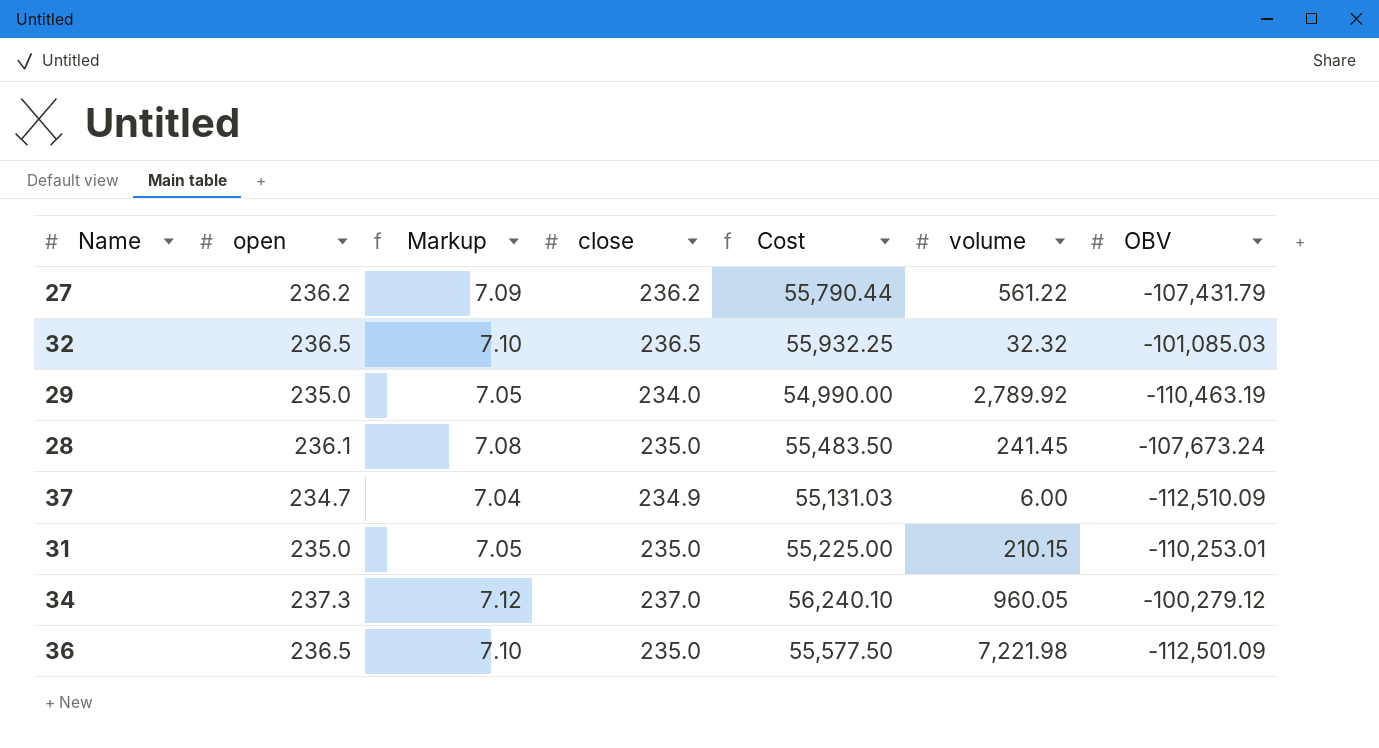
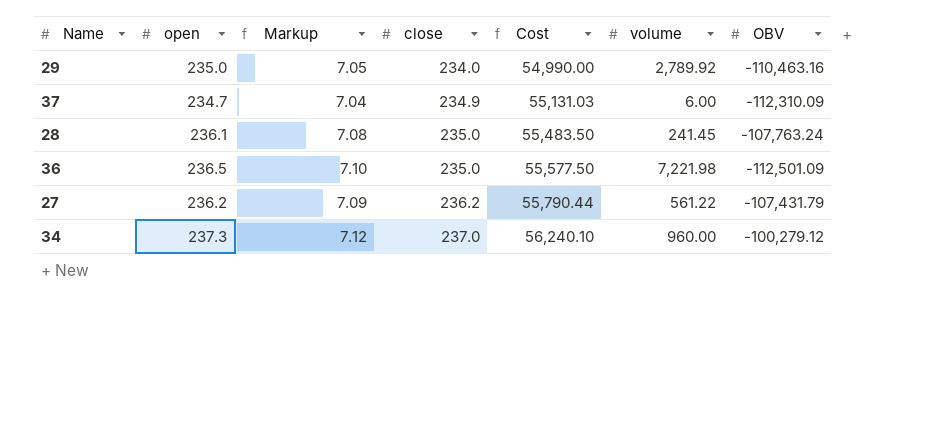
row order: none -> close ascending
row 32: 236.5 | 7.10 | 236.5 | 55,932.25 | 32.32 | -101,085.03 -> none
row 31: 235.0 | 7.05 | 235.0 | 55,225.00 | 210.15 | -110,253.01 -> none
29 | OBV: -110,463.19 -> -110,463.16
37 | OBV: -112,510.09 -> -112,310.09
28 | OBV: -107,673.24 -> -107,763.24
34 | volume: 960.05 -> 960.00

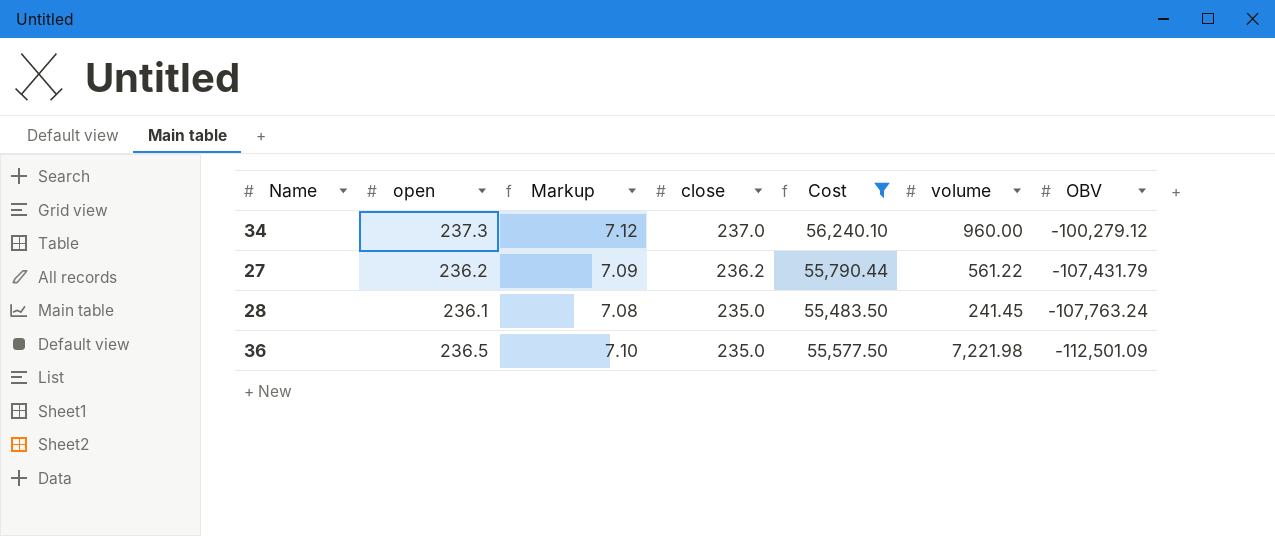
filter: none -> Cost >= 55,483.50
row order: close ascending -> close descending

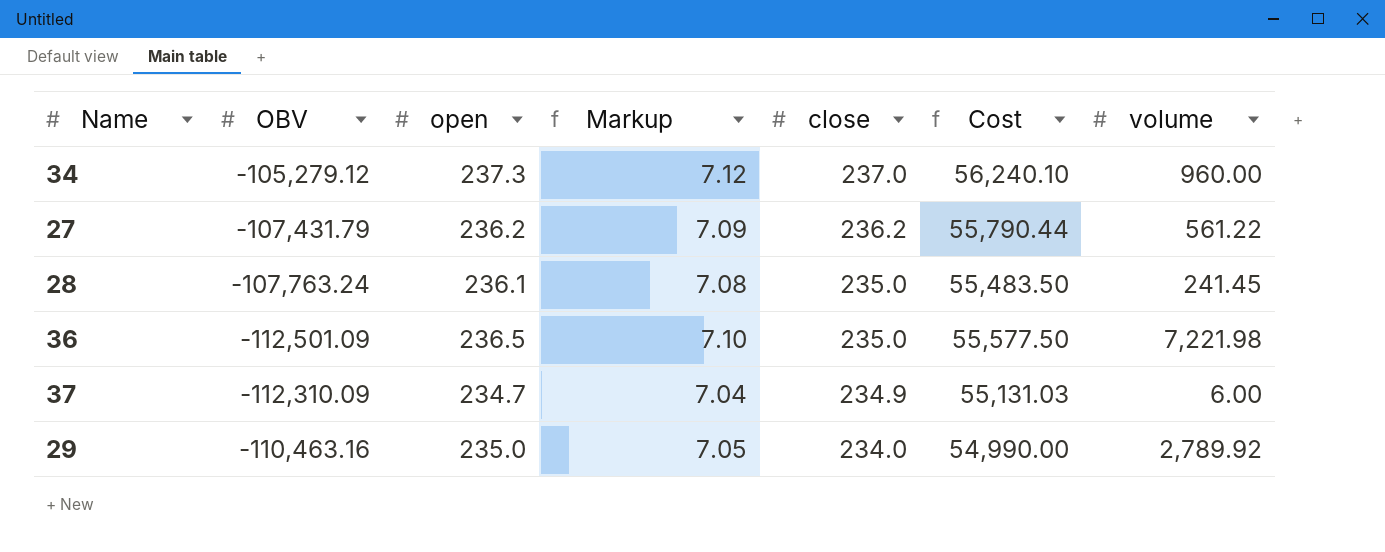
filter: Cost >= 55,483.50 -> none
column OBV | position: 7 -> 2
34 | OBV: -100,279.12 -> -105,279.12

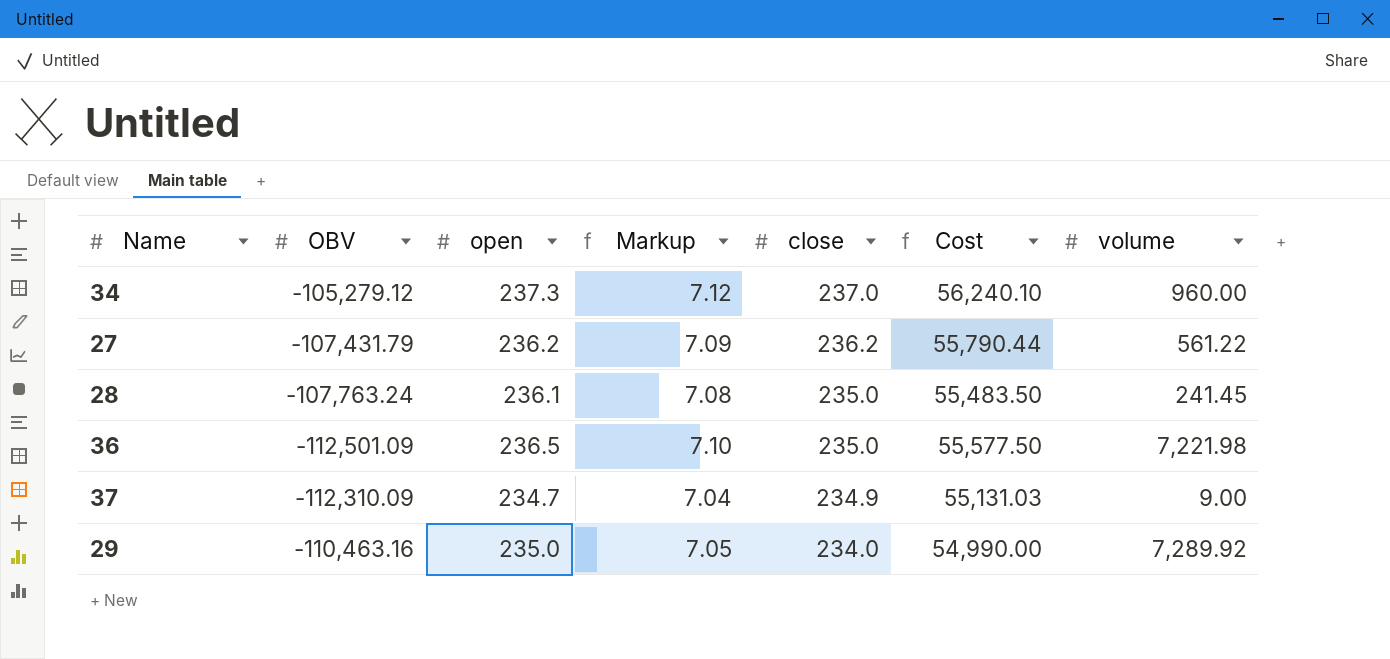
37 | volume: 6.00 -> 9.00
29 | volume: 2,789.92 -> 7,289.92

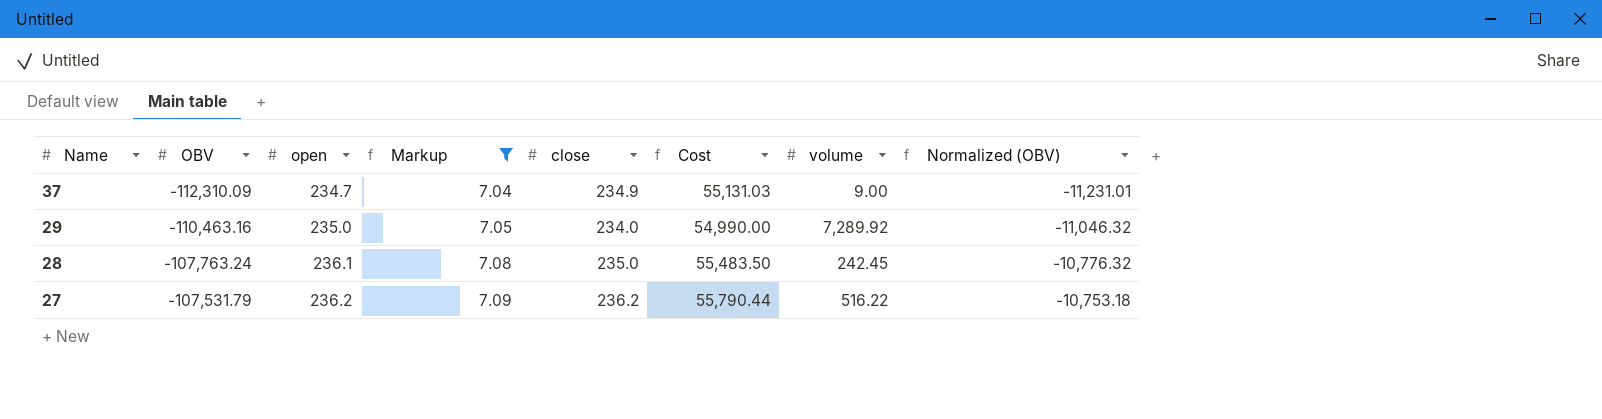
filter: none -> Markup <= 7.09
row order: close descending -> Name descending
column Normalized (OBV) | formula: none -> [OBV] * 0.1
28 | volume: 241.45 -> 242.45
27 | OBV: -107,431.79 -> -107,531.79
27 | volume: 561.22 -> 516.22

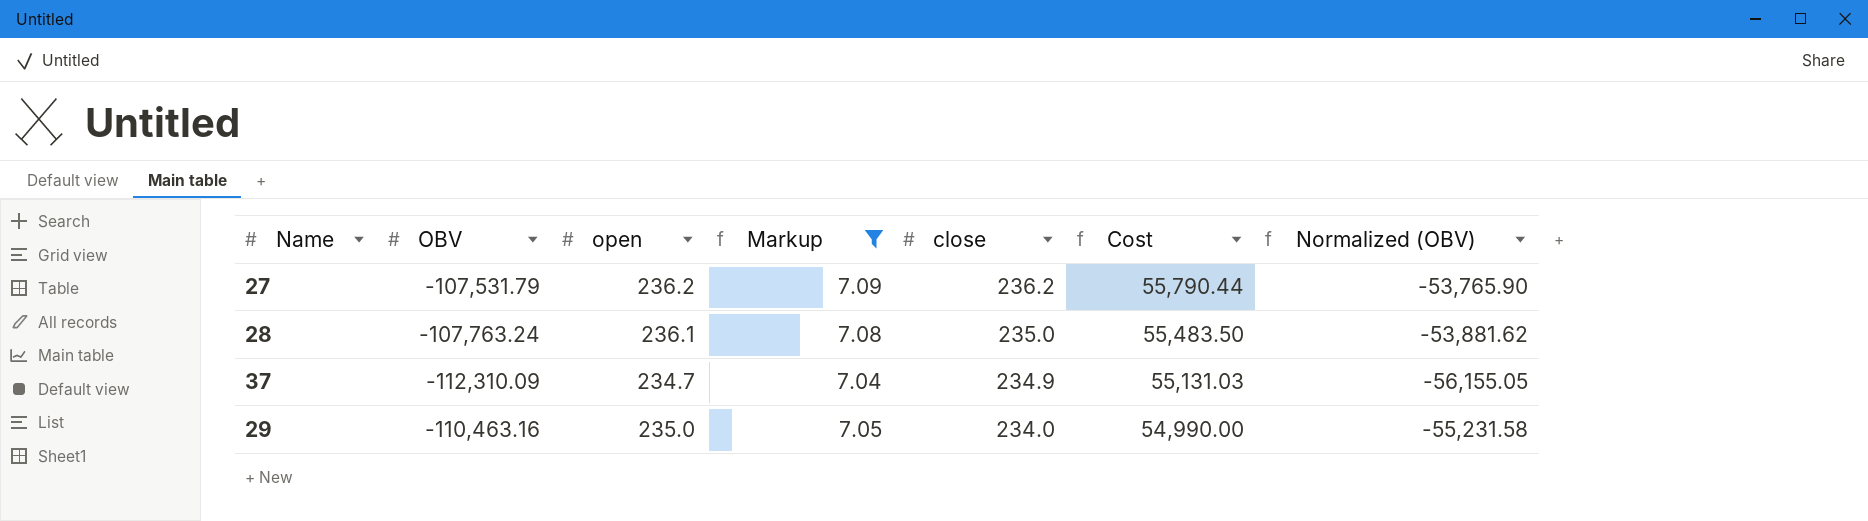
row order: Name descending -> close descending
column volume | position: 7 -> none
column Normalized (OBV) | formula: [OBV] * 0.1 -> [OBV] * 0.5

